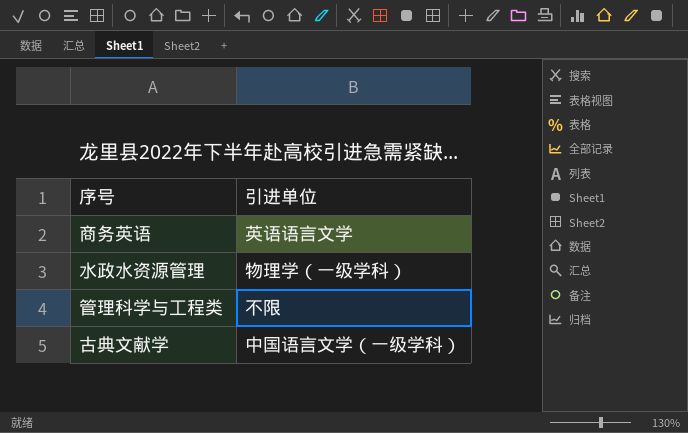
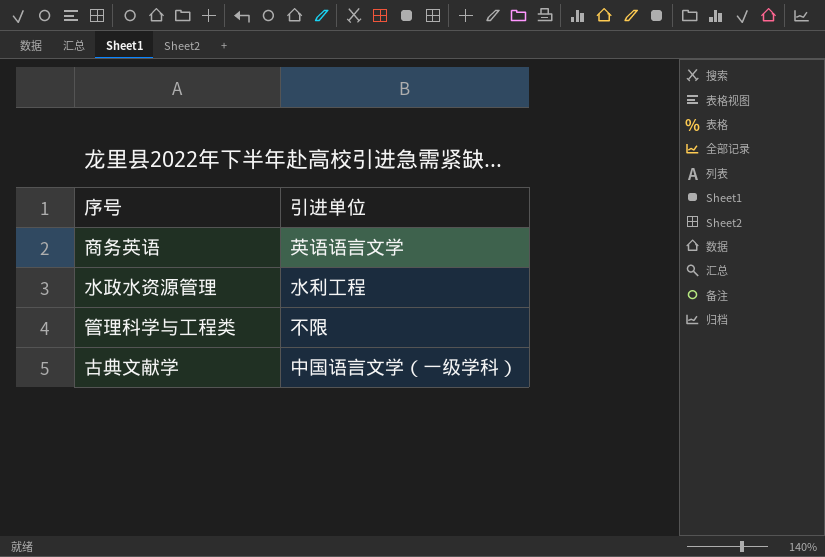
水政水资源管理 | 引进单位: 物理学（一级学科） -> 水利工程

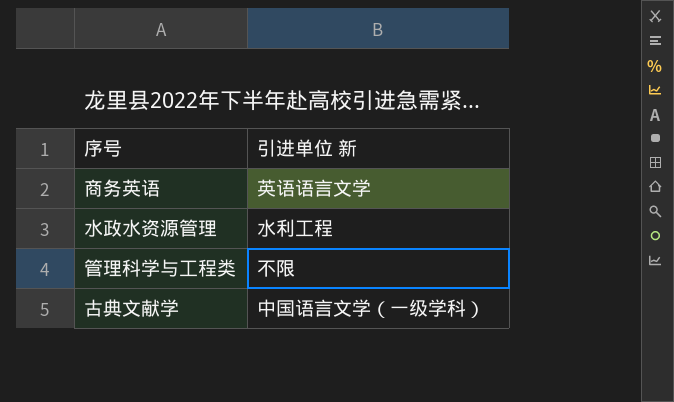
column name: 引进单位 -> 引进单位 新

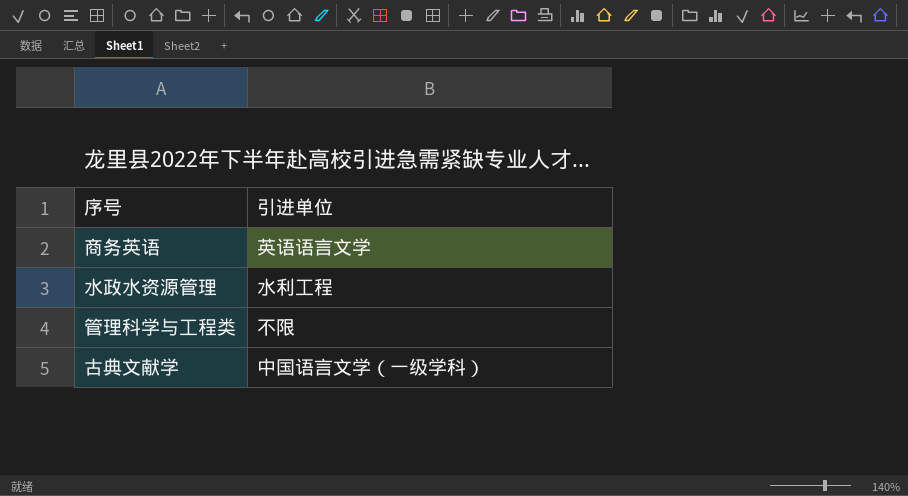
column name: 引进单位 新 -> 引进单位

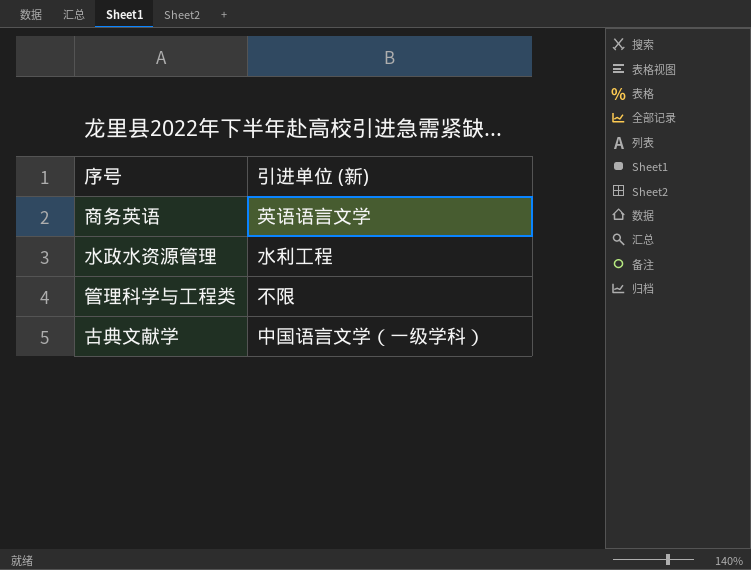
column name: 引进单位 -> 引进单位 (新)

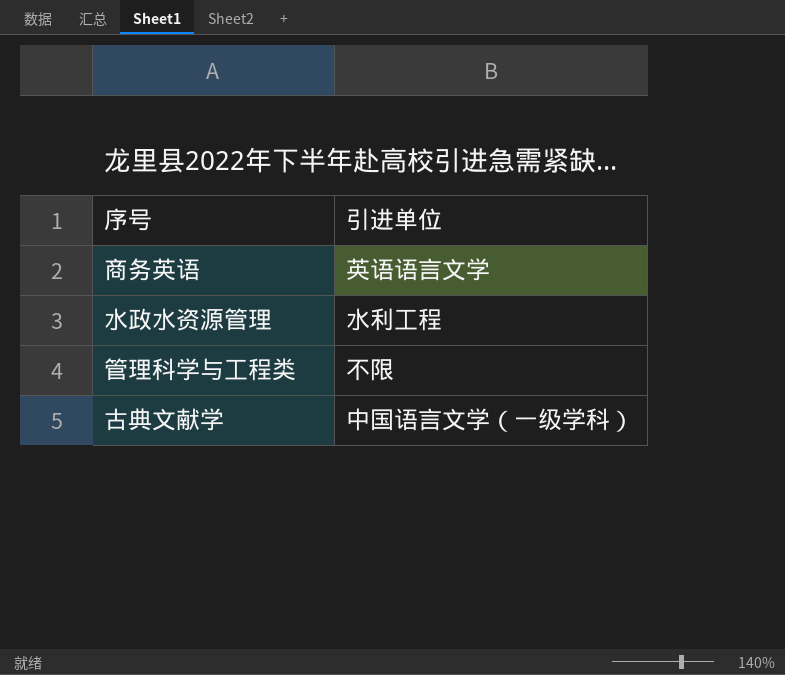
column name: 引进单位 (新) -> 引进单位

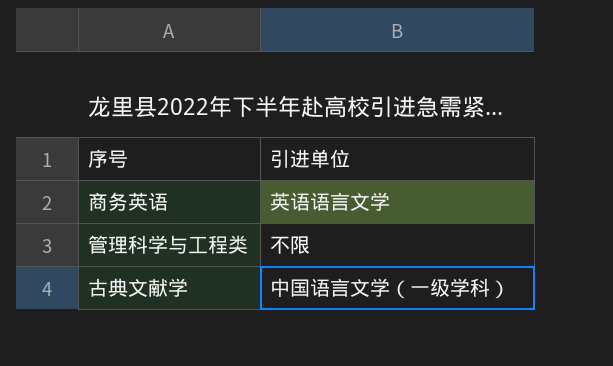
row 水政水资源管理: 水利工程 -> none

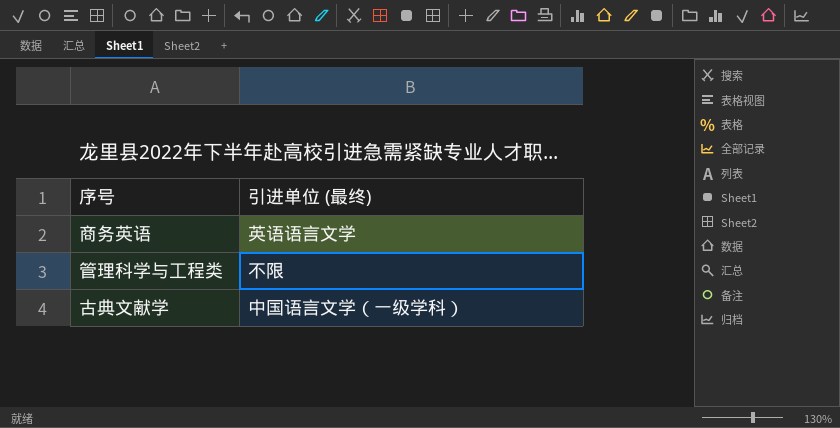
column name: 引进单位 -> 引进单位 (最终)

